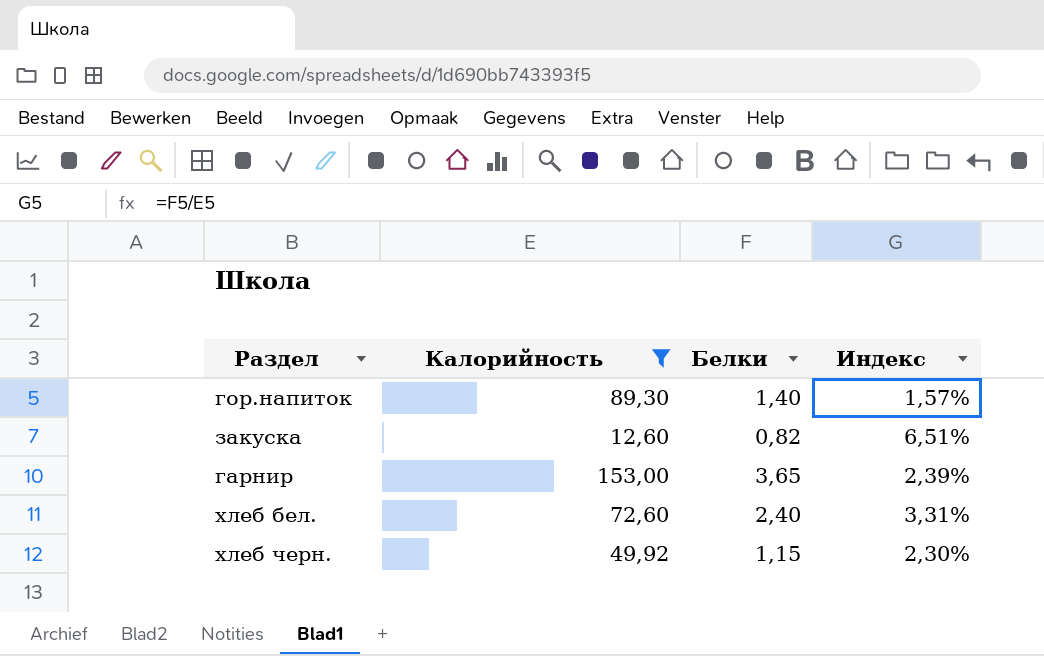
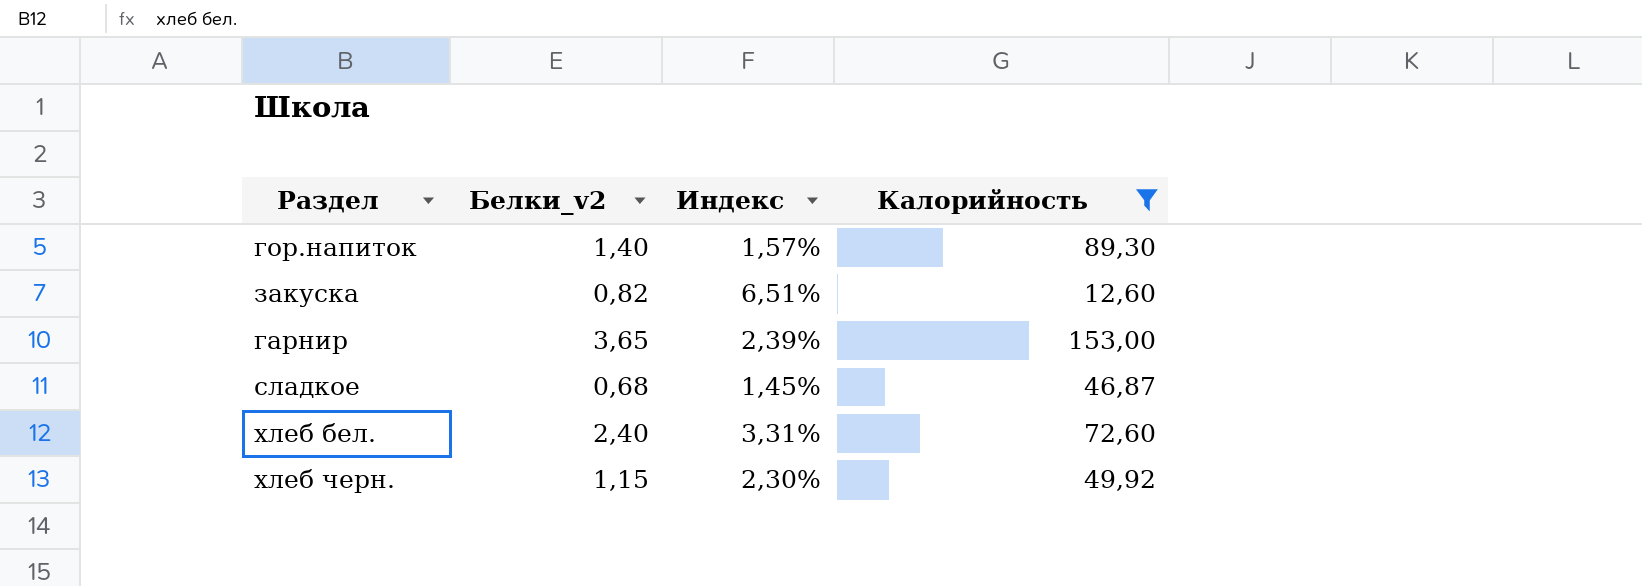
column name: Белки -> Белки_v2
column Калорийность | position: 2 -> 4
row сладкое: none -> 0,68 | 1,45% | 46,87

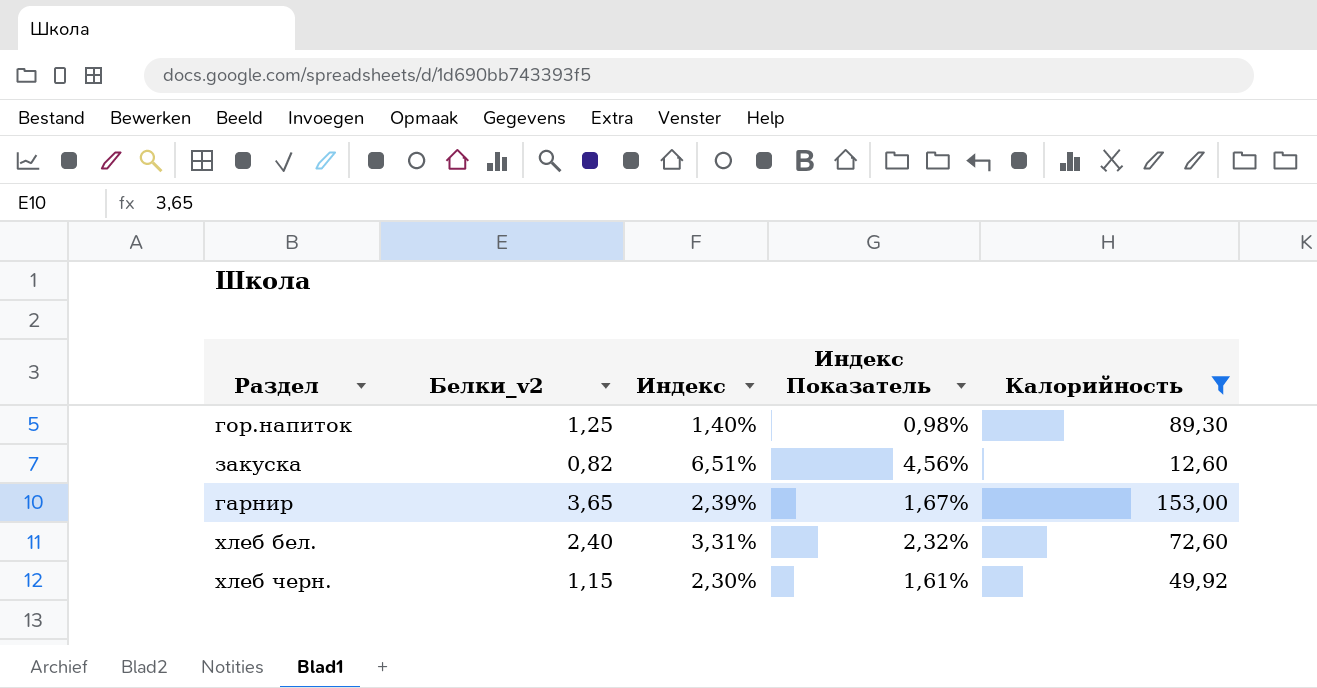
column Индекс Показатель | formula: none -> [Индекс] * 0,7
row сладкое: 0,68 | 1,45% | 46,87 -> none
гор.напиток | Белки_v2: 1,40 -> 1,25
гор.напиток | Индекс: 1,57% -> 1,40%

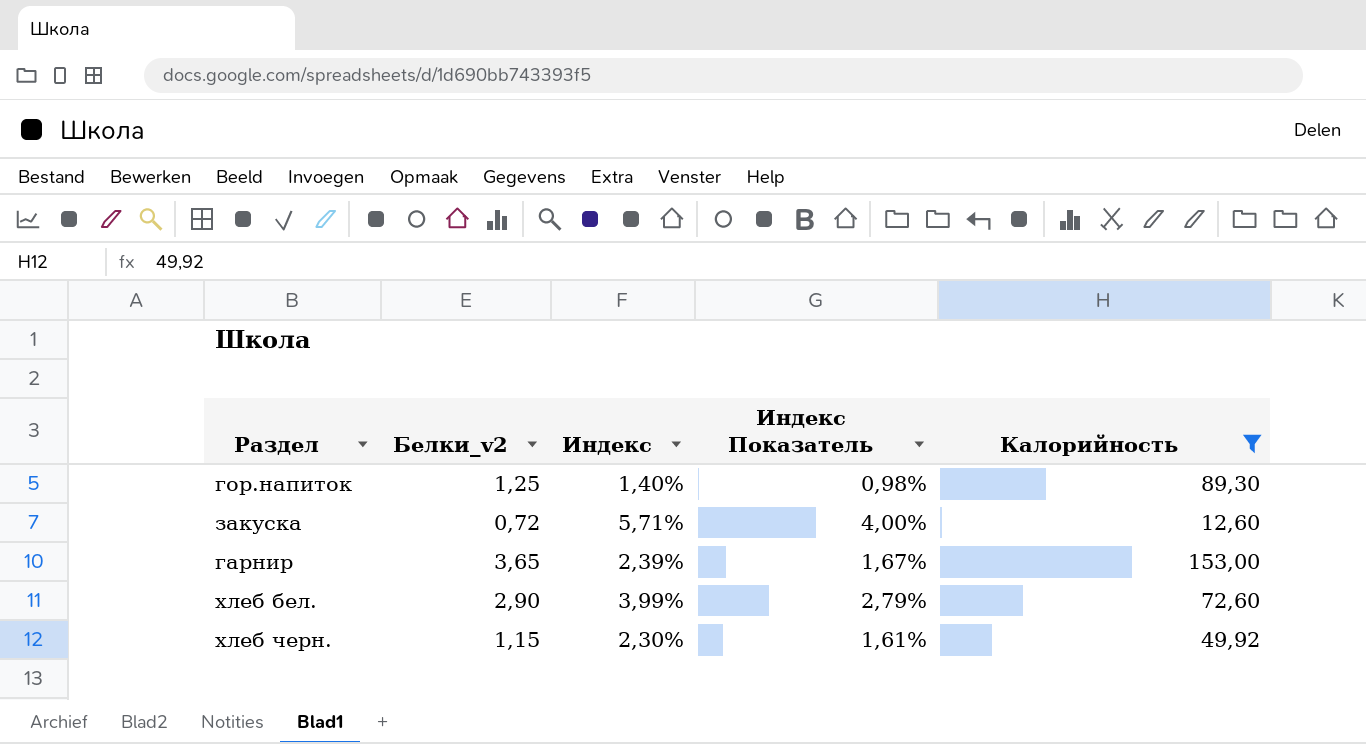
закуска | Белки_v2: 0,82 -> 0,72
закуска | Индекс: 6,51% -> 5,71%
закуска | Индекс Показатель: 4,56% -> 4,00%
хлеб бел. | Белки_v2: 2,40 -> 2,90
хлеб бел. | Индекс: 3,31% -> 3,99%
хлеб бел. | Индекс Показатель: 2,32% -> 2,79%

